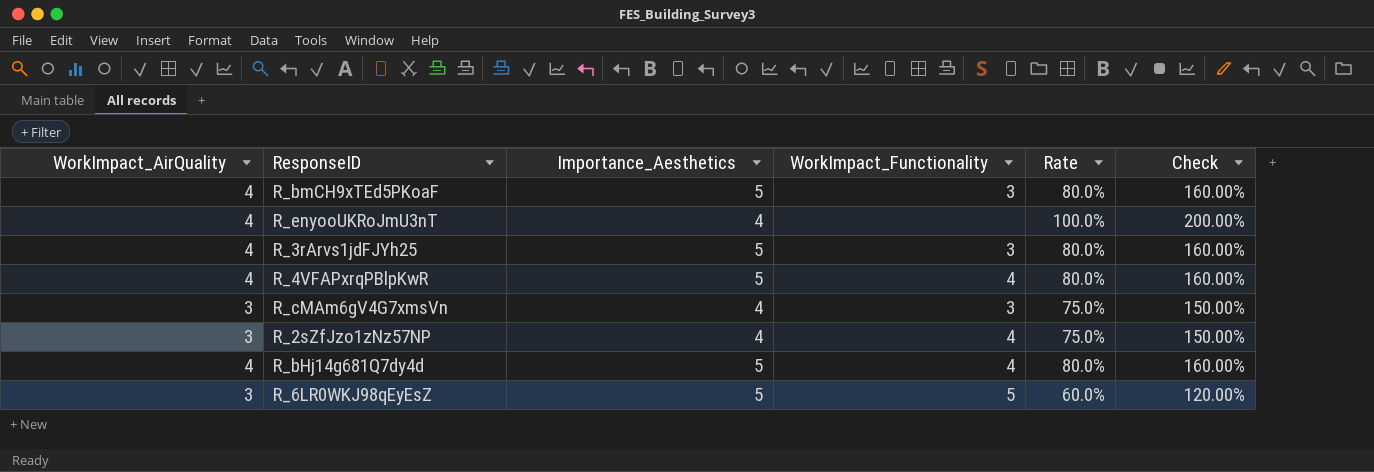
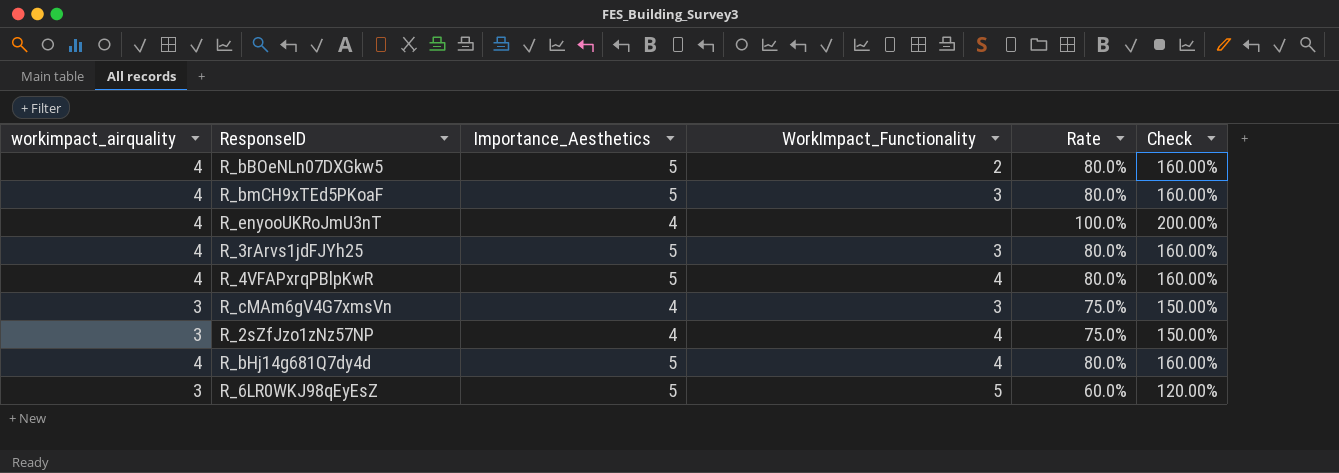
column name: WorkImpact_AirQuality -> workimpact_airquality
row R_bBOeNLn07DXGkw5: none -> 4 | 5 | 2 | 80.0% | 160.00%

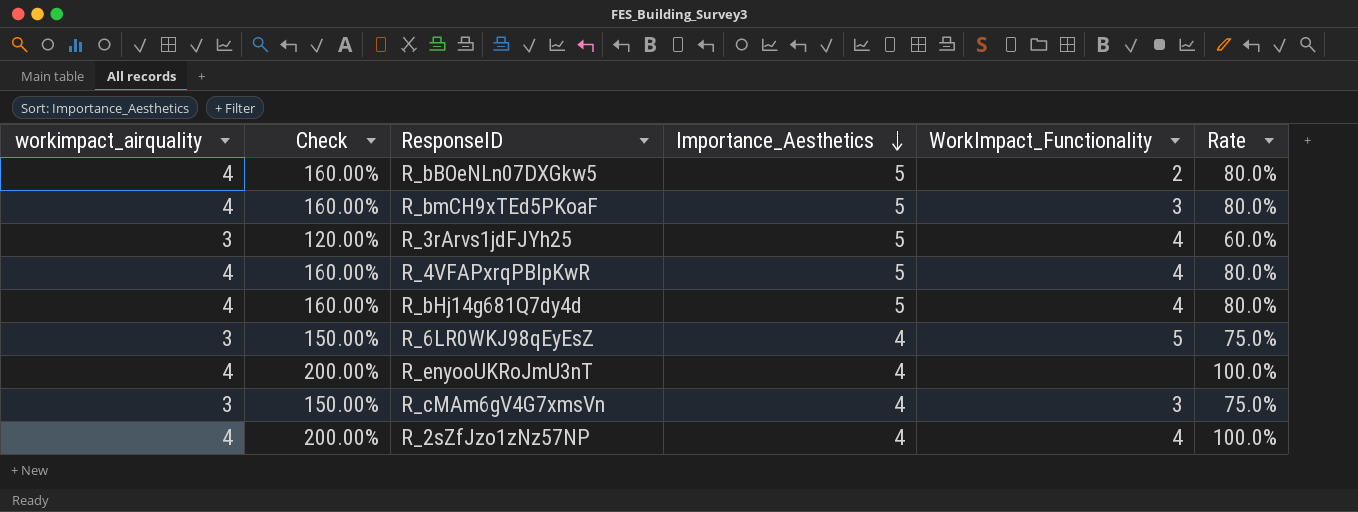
row order: none -> Importance_Aesthetics descending
column Check | position: 6 -> 2
R_3rArvs1jdFJYh25 | workimpact_airquality: 4 -> 3
R_3rArvs1jdFJYh25 | Check: 160.00% -> 120.00%
R_3rArvs1jdFJYh25 | WorkImpact_Functionality: 3 -> 4
R_3rArvs1jdFJYh25 | Rate: 80.0% -> 60.0%
R_6LR0WKJ98qEyEsZ | Check: 120.00% -> 150.00%
R_6LR0WKJ98qEyEsZ | Importance_Aesthetics: 5 -> 4
R_6LR0WKJ98qEyEsZ | Rate: 60.0% -> 75.0%
R_2sZfJzo1zNz57NP | workimpact_airquality: 3 -> 4
R_2sZfJzo1zNz57NP | Check: 150.00% -> 200.00%
R_2sZfJzo1zNz57NP | Rate: 75.0% -> 100.0%

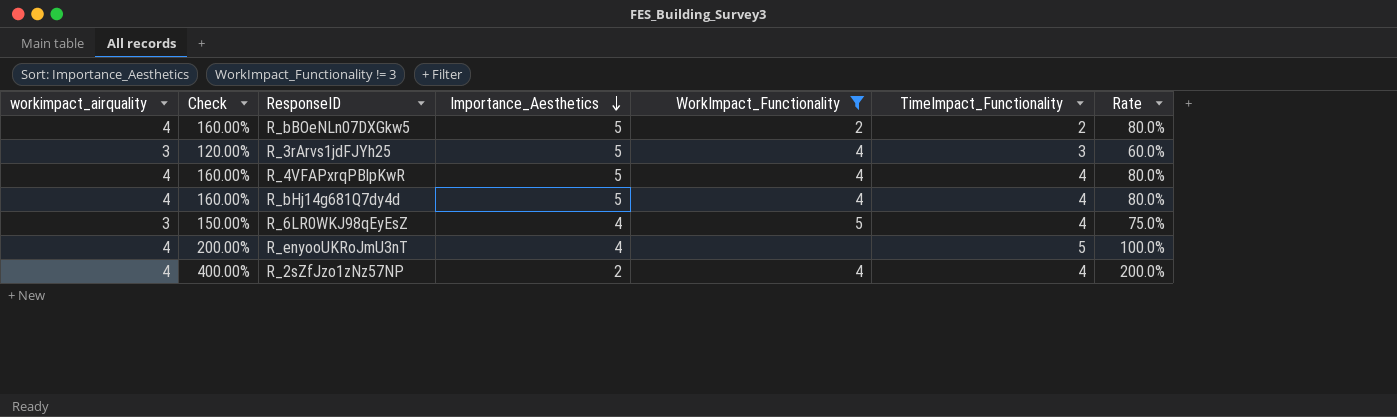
filter: none -> WorkImpact_Functionality != 3
column TimeImpact_Functionality | position: none -> 6
R_2sZfJzo1zNz57NP | Check: 200.00% -> 400.00%
R_2sZfJzo1zNz57NP | Importance_Aesthetics: 4 -> 2
R_2sZfJzo1zNz57NP | Rate: 100.0% -> 200.0%

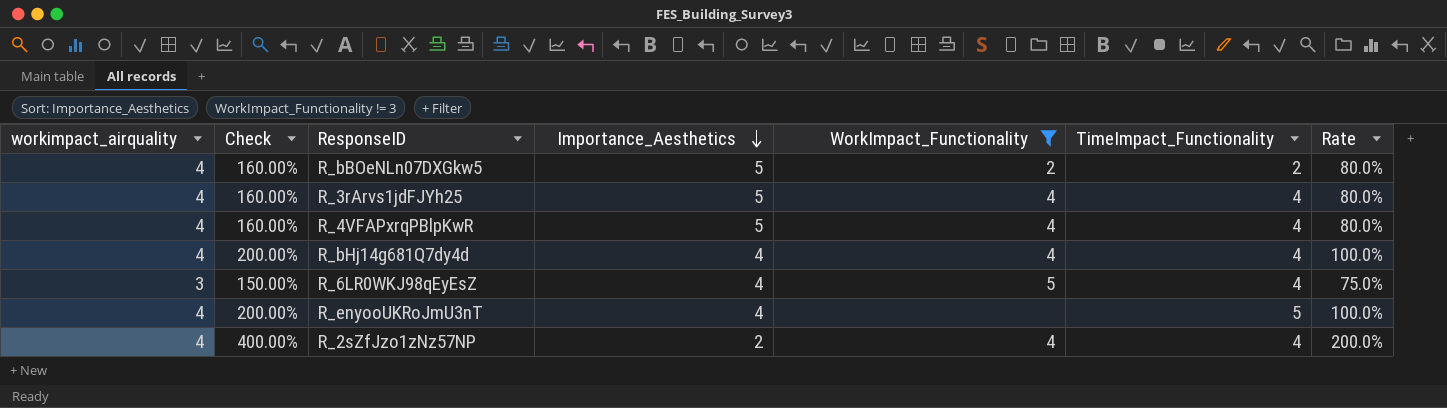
R_3rArvs1jdFJYh25 | workimpact_airquality: 3 -> 4
R_3rArvs1jdFJYh25 | Check: 120.00% -> 160.00%
R_3rArvs1jdFJYh25 | TimeImpact_Functionality: 3 -> 4
R_3rArvs1jdFJYh25 | Rate: 60.0% -> 80.0%
R_bHj14g681Q7dy4d | Check: 160.00% -> 200.00%
R_bHj14g681Q7dy4d | Importance_Aesthetics: 5 -> 4
R_bHj14g681Q7dy4d | Rate: 80.0% -> 100.0%

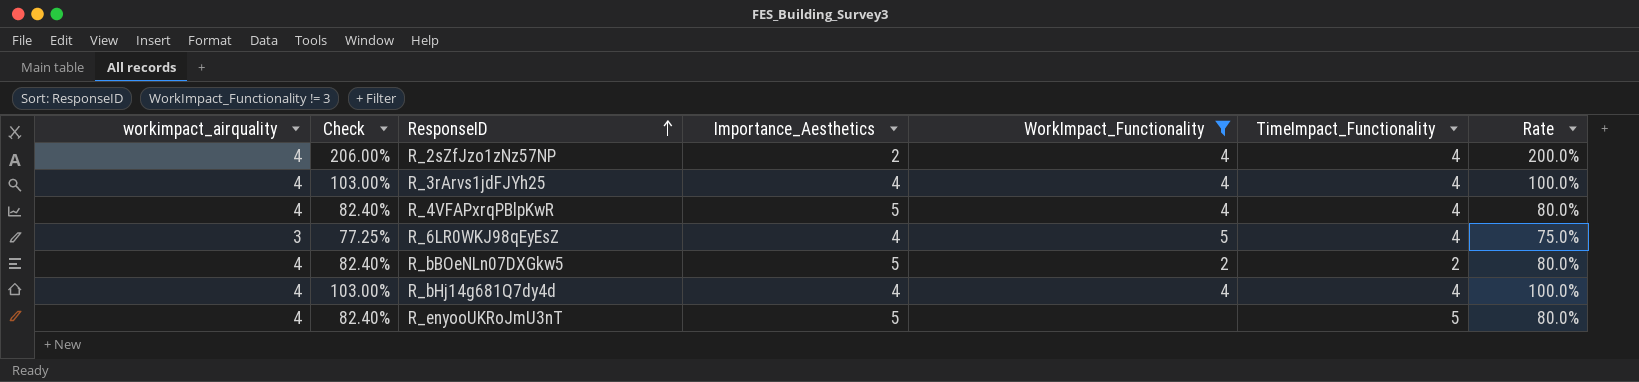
row order: Importance_Aesthetics descending -> ResponseID ascending
column Check | formula: [Rate] * 2 -> [Rate] * 1.03
R_3rArvs1jdFJYh25 | Importance_Aesthetics: 5 -> 4
R_3rArvs1jdFJYh25 | Rate: 80.0% -> 100.0%
R_enyooUKRoJmU3nT | Importance_Aesthetics: 4 -> 5
R_enyooUKRoJmU3nT | Rate: 100.0% -> 80.0%

